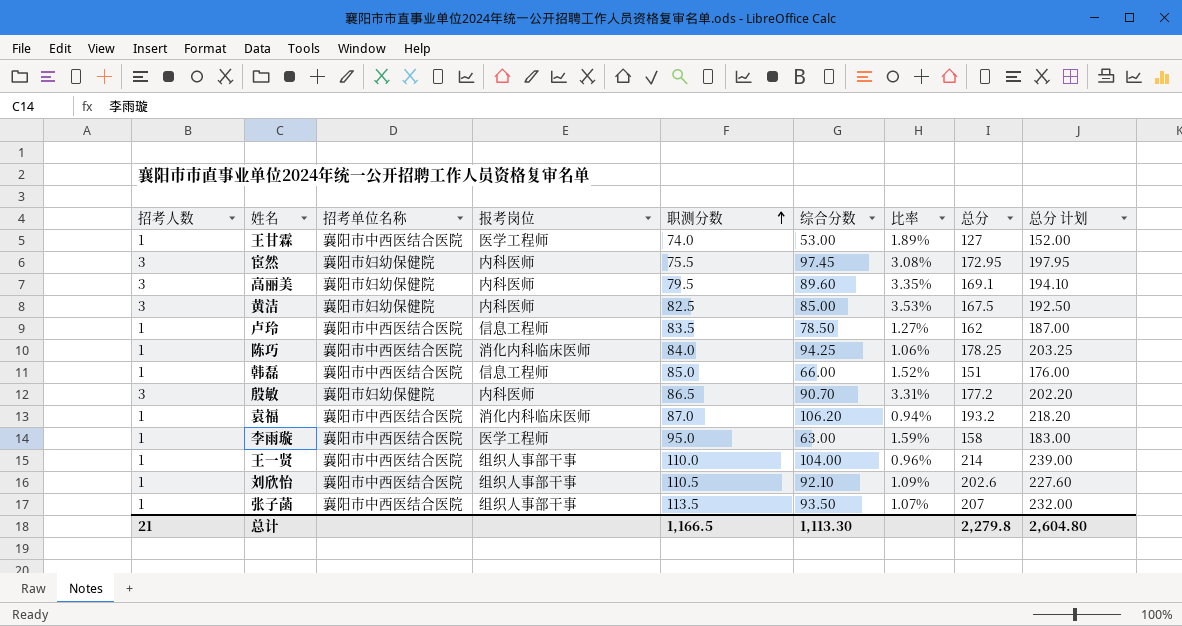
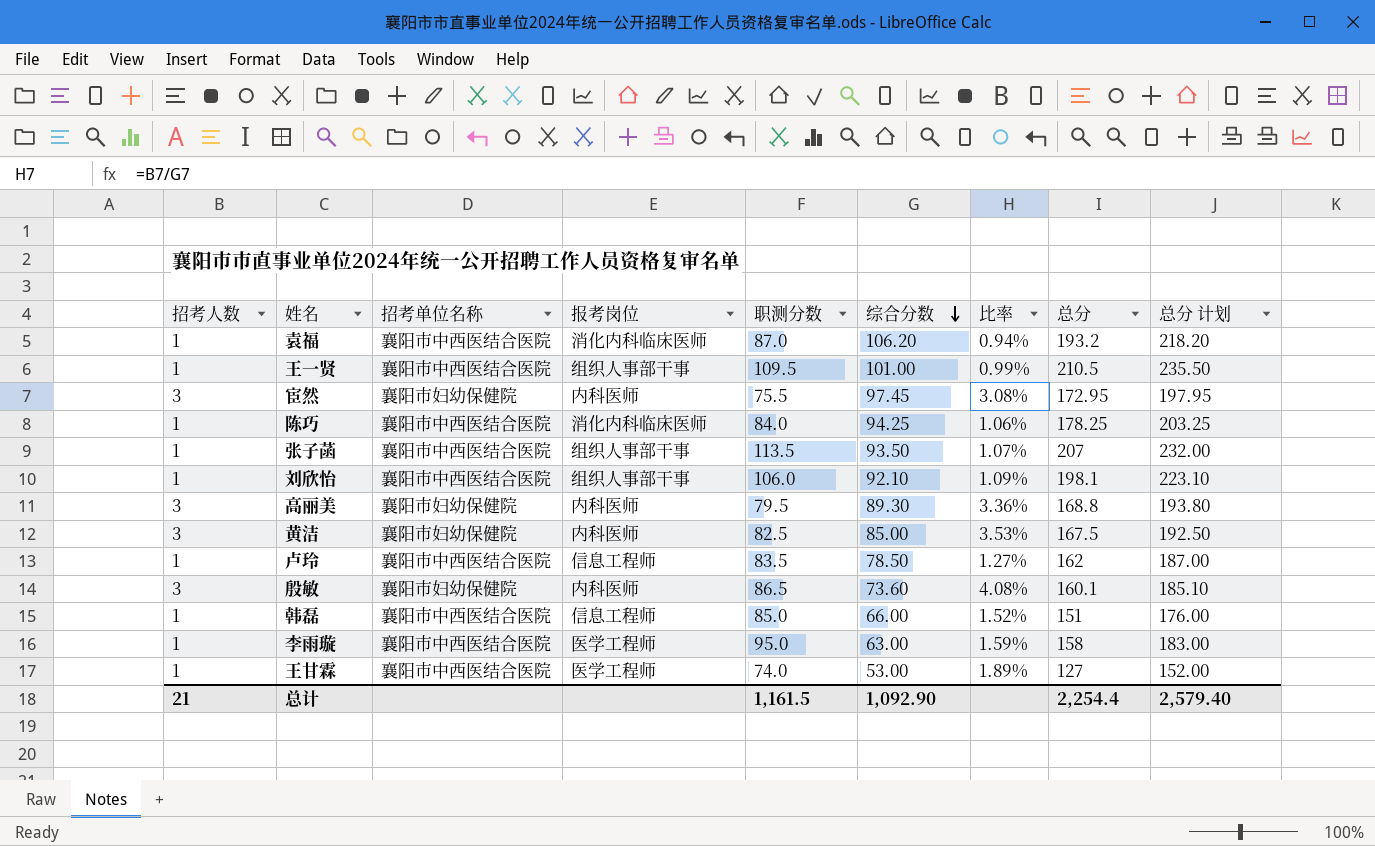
row order: 职测分数 ascending -> 综合分数 descending
王一贤 | 职测分数: 110.0 -> 109.5
王一贤 | 综合分数: 104.00 -> 101.00
王一贤 | 比率: 0.96% -> 0.99%
王一贤 | 总分: 214 -> 210.5
王一贤 | 总分 计划: 239.00 -> 235.50
刘欣怡 | 职测分数: 110.5 -> 106.0
刘欣怡 | 总分: 202.6 -> 198.1
刘欣怡 | 总分 计划: 227.60 -> 223.10
高丽美 | 综合分数: 89.60 -> 89.30
高丽美 | 比率: 3.35% -> 3.36%
高丽美 | 总分: 169.1 -> 168.8
高丽美 | 总分 计划: 194.10 -> 193.80
殷敏 | 综合分数: 90.70 -> 73.60
殷敏 | 比率: 3.31% -> 4.08%
殷敏 | 总分: 177.2 -> 160.1
殷敏 | 总分 计划: 202.20 -> 185.10
总计 | 职测分数: 1,166.5 -> 1,161.5
总计 | 综合分数: 1,113.30 -> 1,092.90
总计 | 总分: 2,279.8 -> 2,254.4
总计 | 总分 计划: 2,604.80 -> 2,579.40

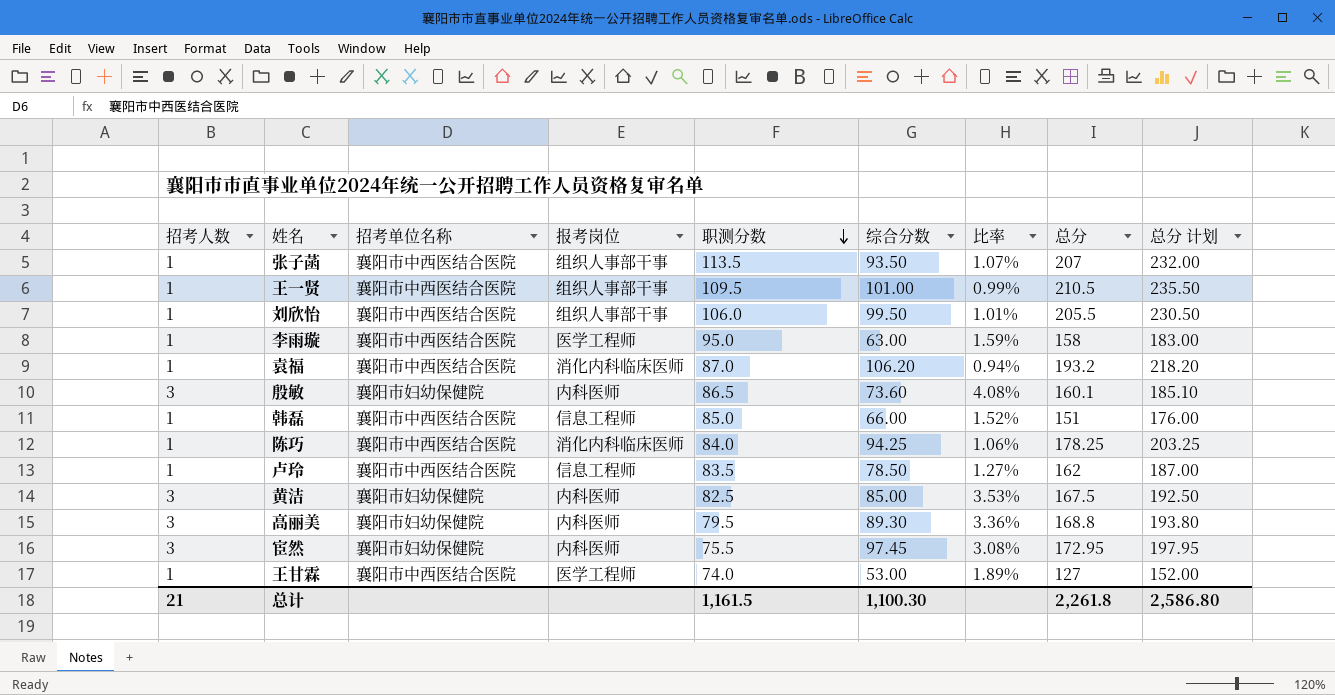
row order: 综合分数 descending -> 职测分数 descending
刘欣怡 | 综合分数: 92.10 -> 99.50
刘欣怡 | 比率: 1.09% -> 1.01%
刘欣怡 | 总分: 198.1 -> 205.5
刘欣怡 | 总分 计划: 223.10 -> 230.50
总计 | 综合分数: 1,092.90 -> 1,100.30
总计 | 总分: 2,254.4 -> 2,261.8
总计 | 总分 计划: 2,579.40 -> 2,586.80

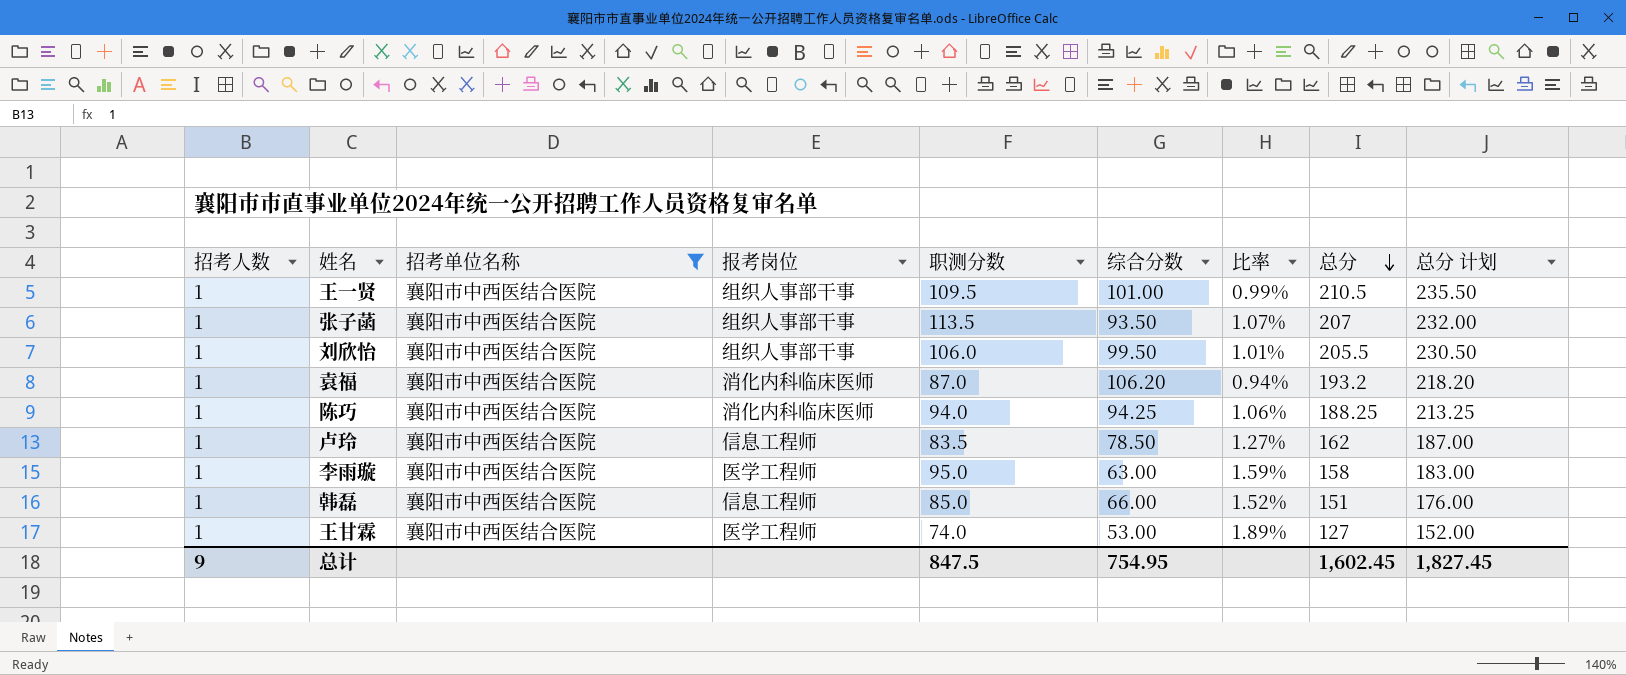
filter: none -> 招考单位名称 = 襄阳市中西医结合医院
row order: 职测分数 descending -> 总分 descending
陈巧 | 职测分数: 84.0 -> 94.0
陈巧 | 总分: 178.25 -> 188.25
陈巧 | 总分 计划: 203.25 -> 213.25
总计 | 招考人数: 21 -> 9
总计 | 职测分数: 1,161.5 -> 847.5
总计 | 综合分数: 1,100.30 -> 754.95
总计 | 总分: 2,261.8 -> 1,602.45
总计 | 总分 计划: 2,586.80 -> 1,827.45

